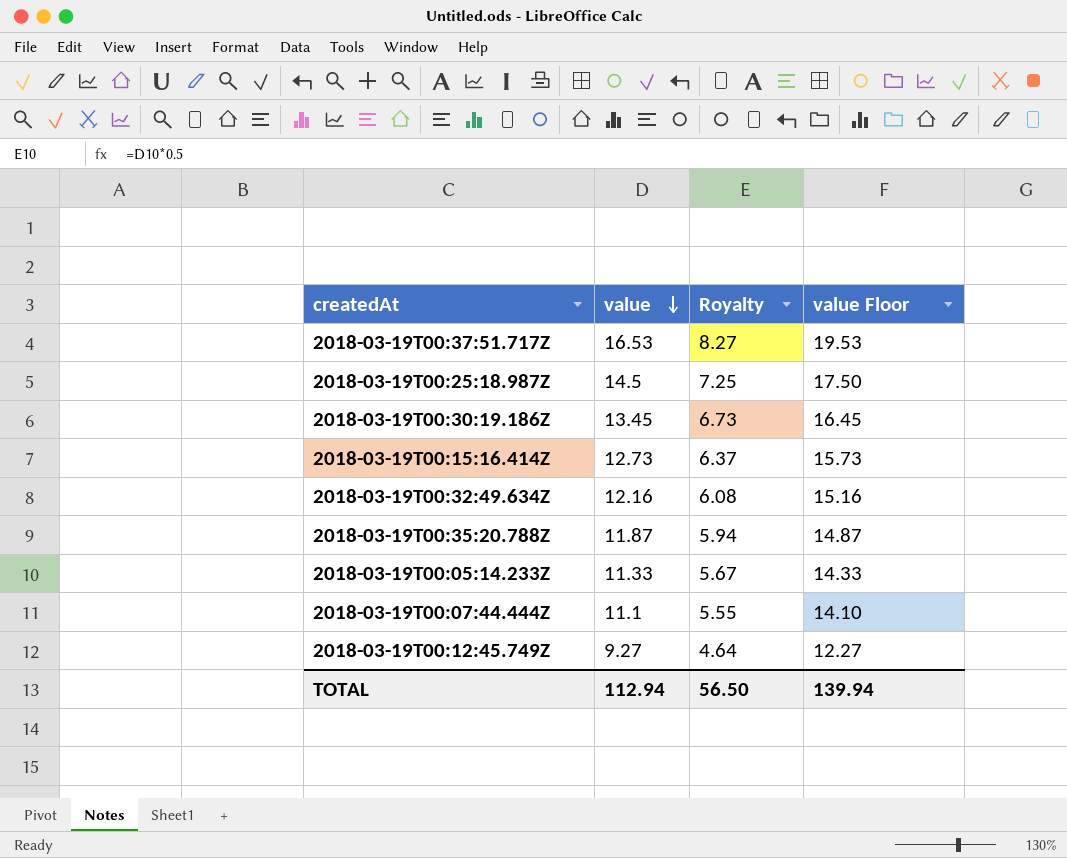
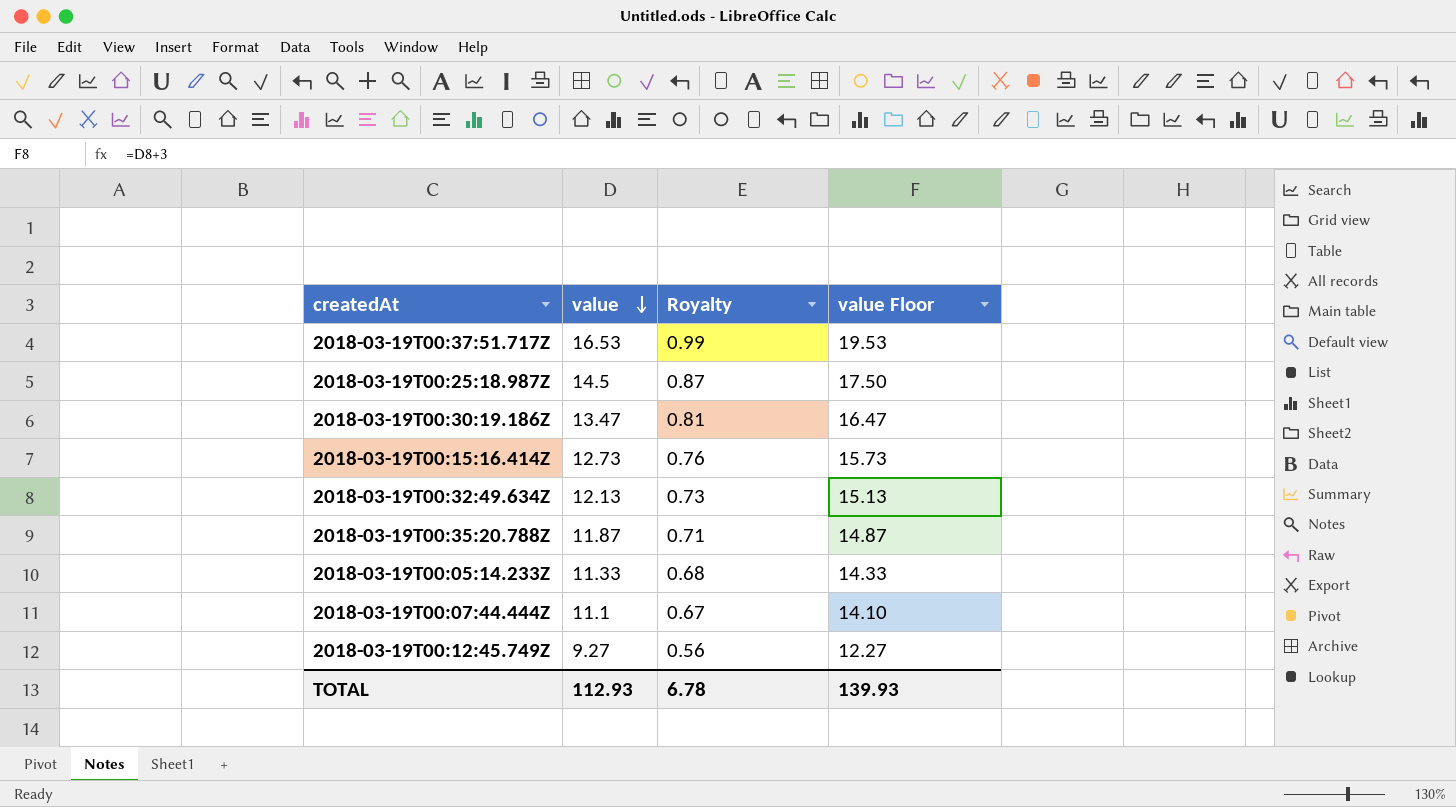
column Royalty | formula: [value] * 0.5 -> [value] * 0.06
2018-03-19T00:30:19.186Z | value: 13.45 -> 13.47
2018-03-19T00:30:19.186Z | value Floor: 16.45 -> 16.47
2018-03-19T00:32:49.634Z | value: 12.16 -> 12.13
2018-03-19T00:32:49.634Z | value Floor: 15.16 -> 15.13
TOTAL | value: 112.94 -> 112.93
TOTAL | Royalty: 56.50 -> 6.78
TOTAL | value Floor: 139.94 -> 139.93

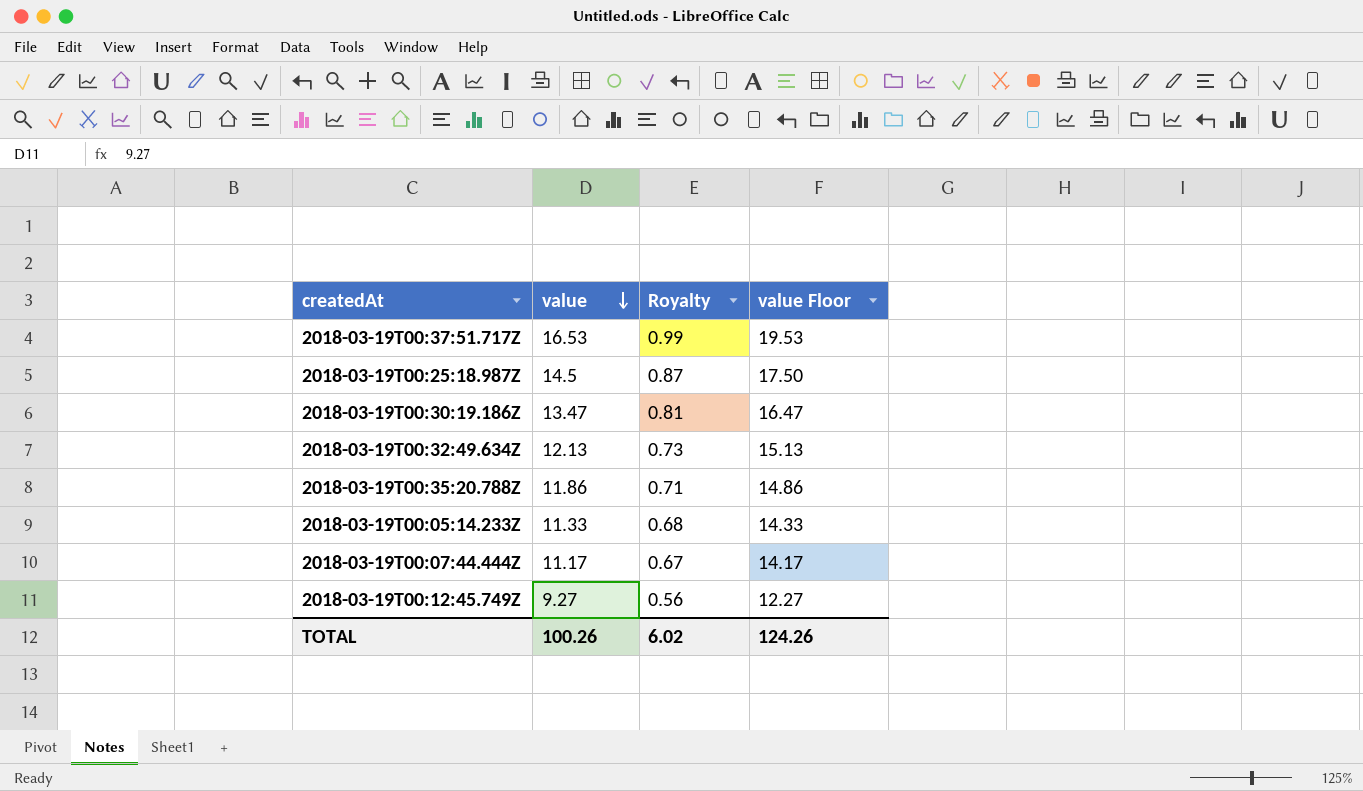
row 2018-03-19T00:15:16.414Z: 12.73 | 0.76 | 15.73 -> none
2018-03-19T00:35:20.788Z | value: 11.87 -> 11.86
2018-03-19T00:35:20.788Z | value Floor: 14.87 -> 14.86
2018-03-19T00:07:44.444Z | value: 11.1 -> 11.17
2018-03-19T00:07:44.444Z | value Floor: 14.10 -> 14.17
TOTAL | value: 112.93 -> 100.26
TOTAL | Royalty: 6.78 -> 6.02
TOTAL | value Floor: 139.93 -> 124.26

